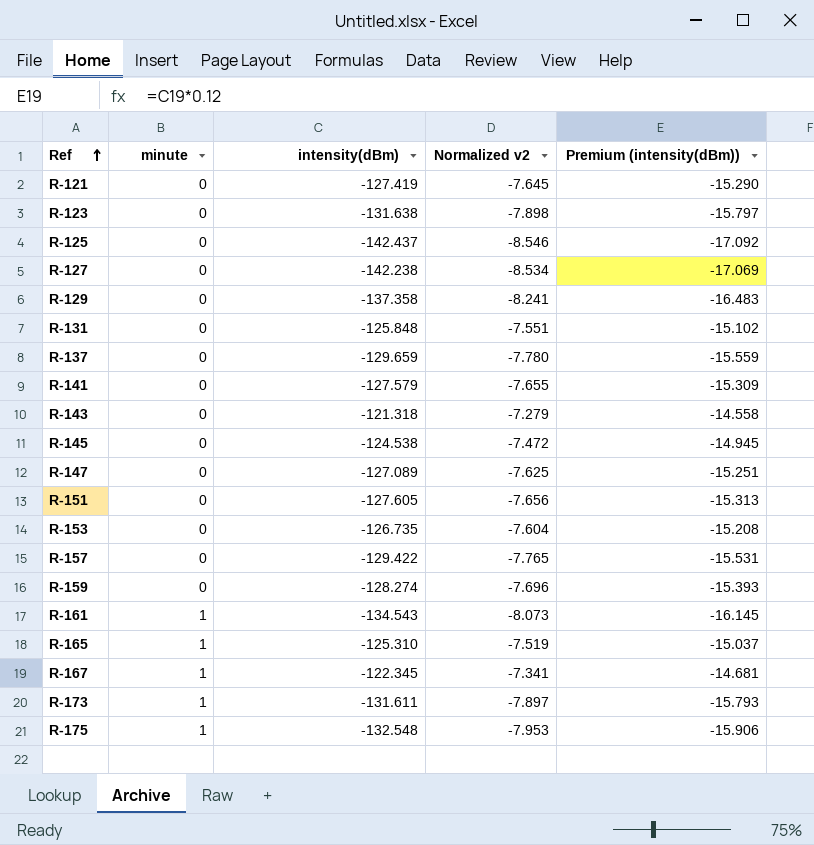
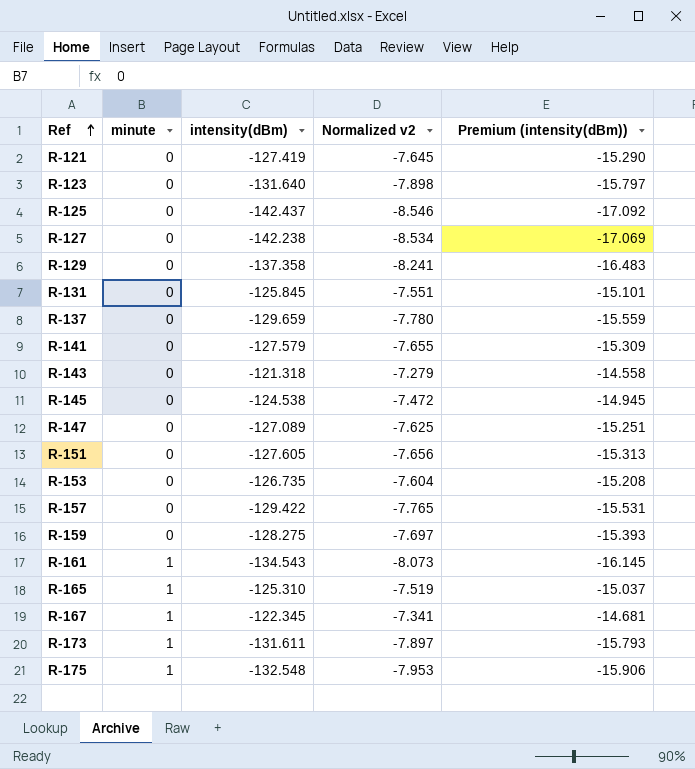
R-123 | intensity(dBm): -131.638 -> -131.640
R-131 | intensity(dBm): -125.848 -> -125.845
R-131 | Premium (intensity(dBm)): -15.102 -> -15.101
R-159 | intensity(dBm): -128.274 -> -128.275
R-159 | Normalized v2: -7.696 -> -7.697

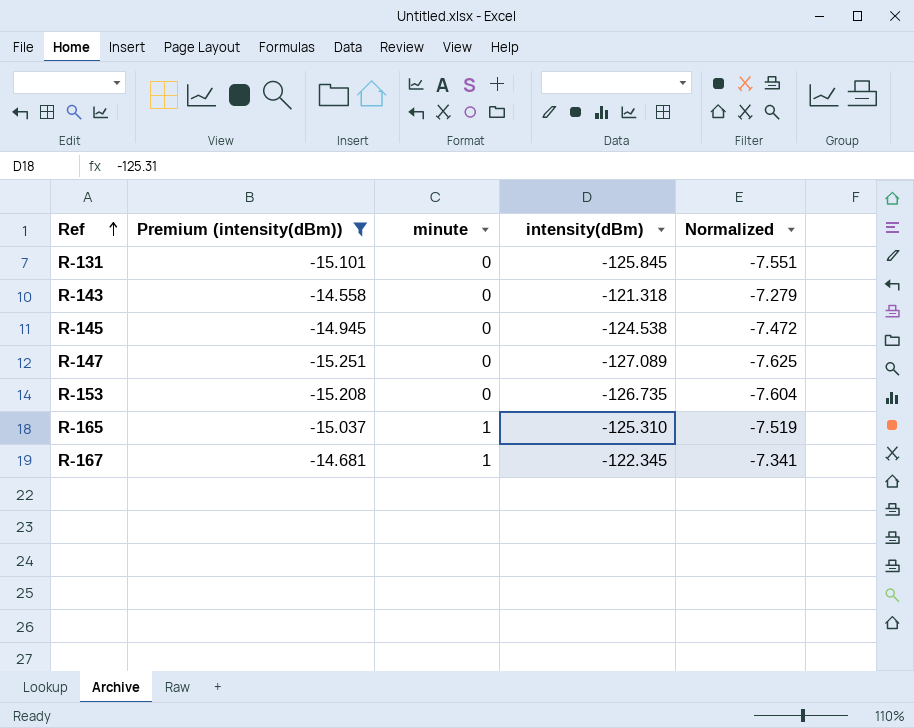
filter: none -> Premium (intensity(dBm)) >= -15.251
column Premium (intensity(dBm)) | position: 5 -> 2
column name: Normalized v2 -> Normalized

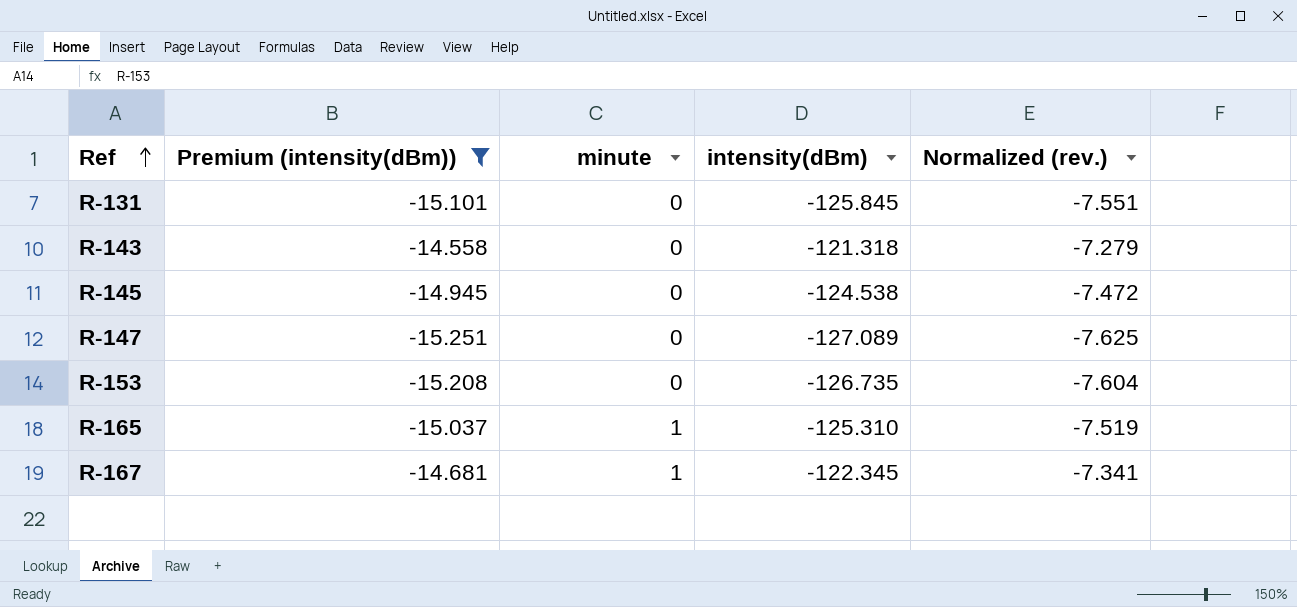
column name: Normalized -> Normalized (rev.)

